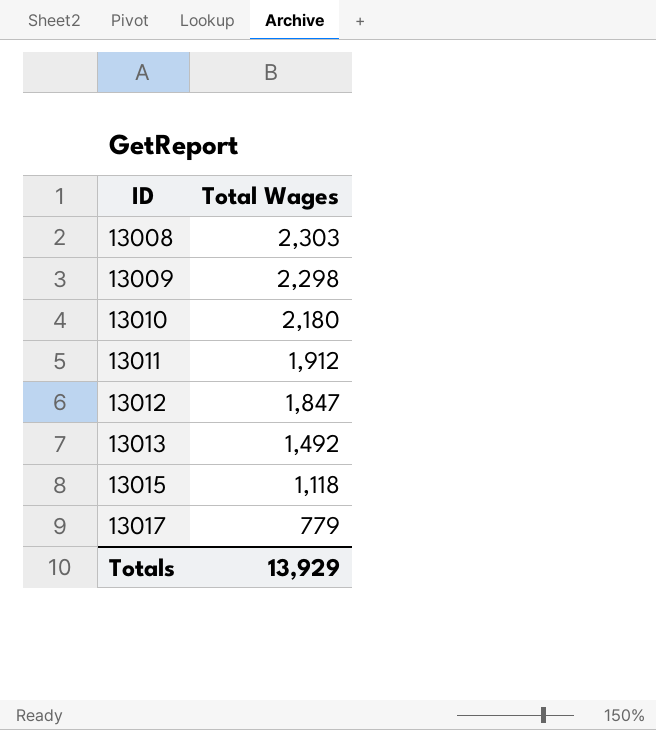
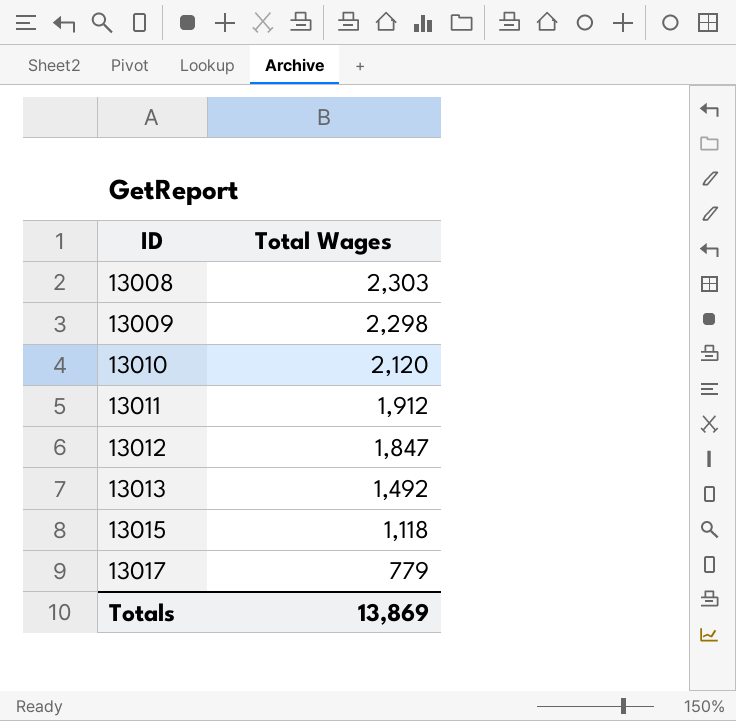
13010 | Total Wages: 2,180 -> 2,120
Totals | Total Wages: 13,929 -> 13,869

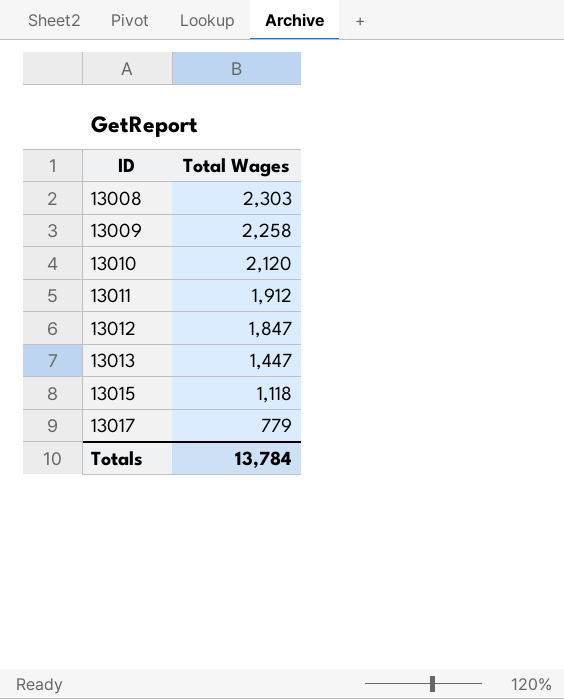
13009 | Total Wages: 2,298 -> 2,258
13013 | Total Wages: 1,492 -> 1,447
Totals | Total Wages: 13,869 -> 13,784

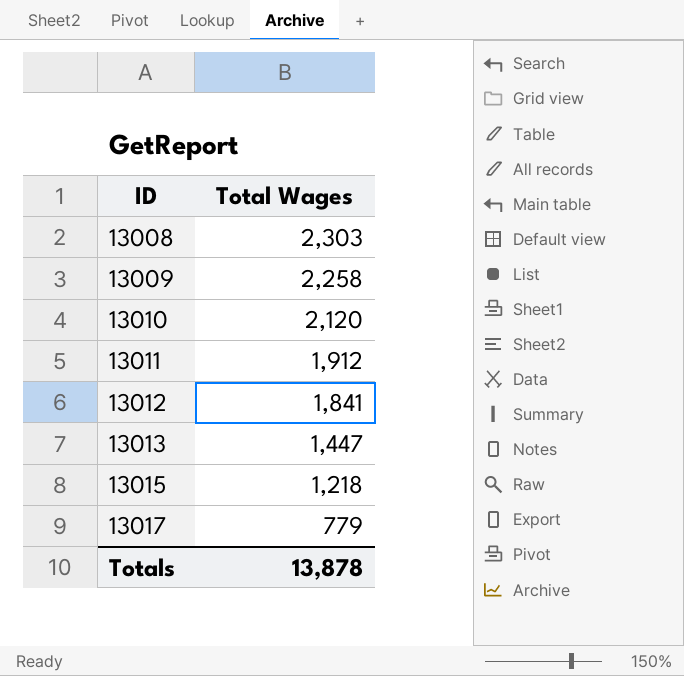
13012 | Total Wages: 1,847 -> 1,841
13015 | Total Wages: 1,118 -> 1,218
Totals | Total Wages: 13,784 -> 13,878

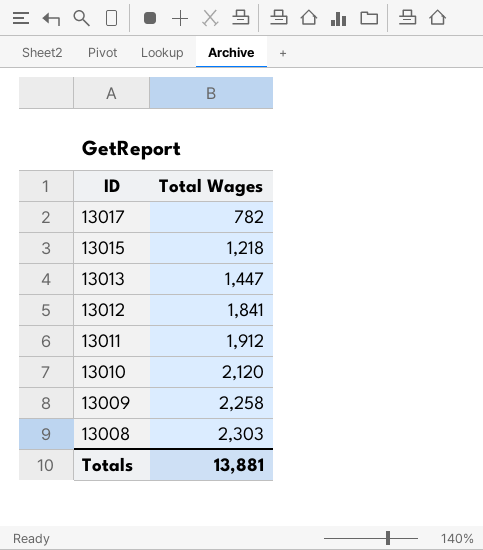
row order: ID ascending -> ID descending
13017 | Total Wages: 779 -> 782
Totals | Total Wages: 13,878 -> 13,881

